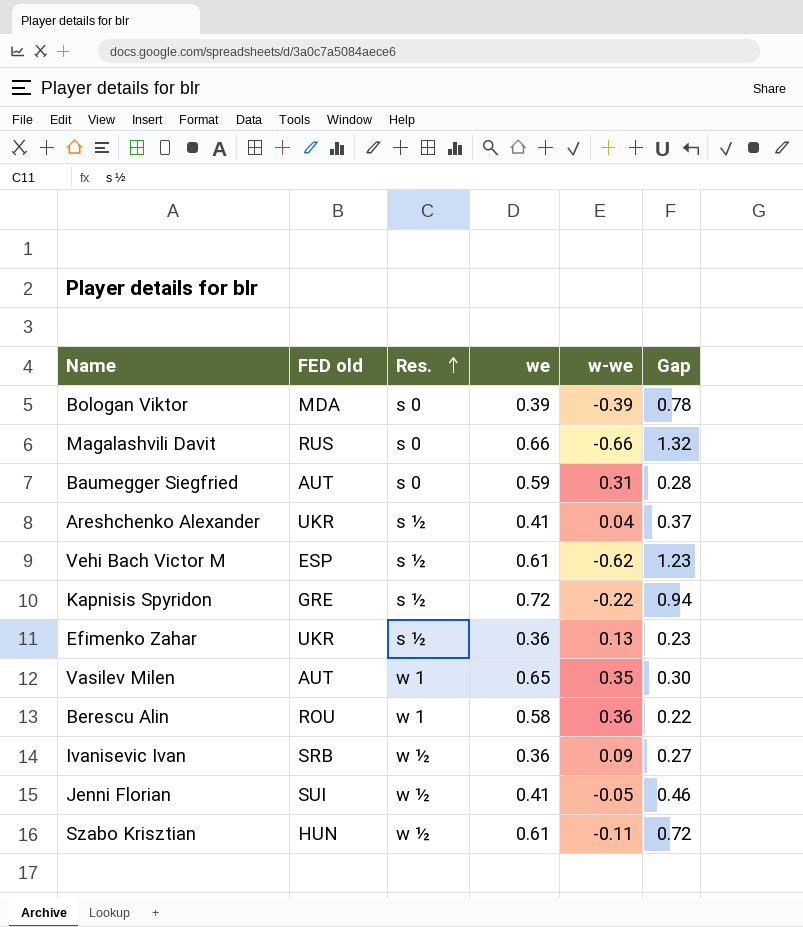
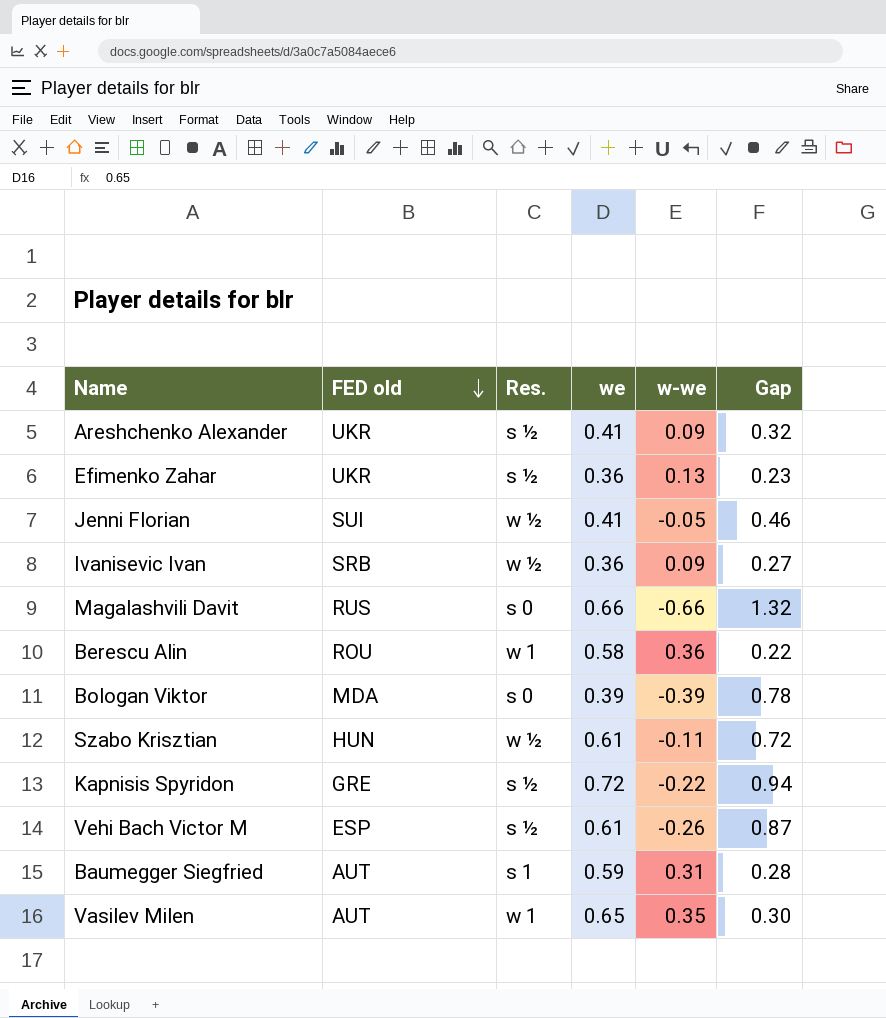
row order: Res. ascending -> FED old descending
Areshchenko Alexander | w-we: 0.04 -> 0.09
Areshchenko Alexander | Gap: 0.37 -> 0.32
Vehi Bach Victor M | w-we: -0.62 -> -0.26
Vehi Bach Victor M | Gap: 1.23 -> 0.87
Baumegger Siegfried | Res.: s 0 -> s 1

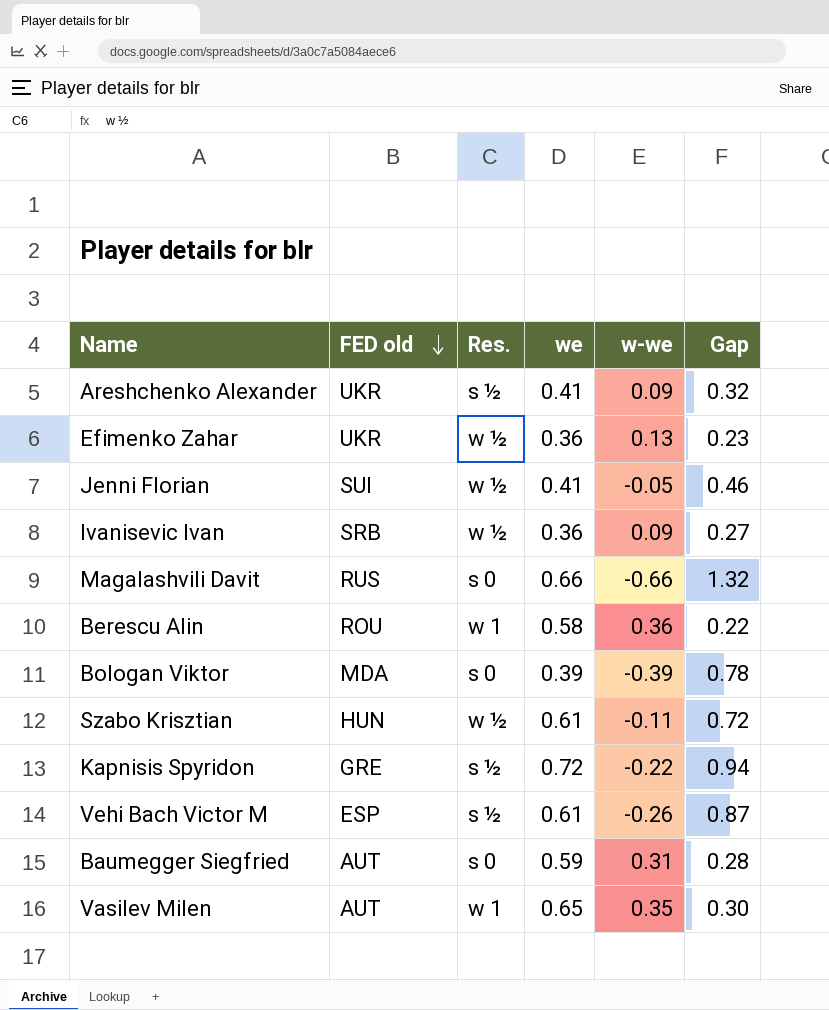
Efimenko Zahar | Res.: s ½ -> w ½
Baumegger Siegfried | Res.: s 1 -> s 0

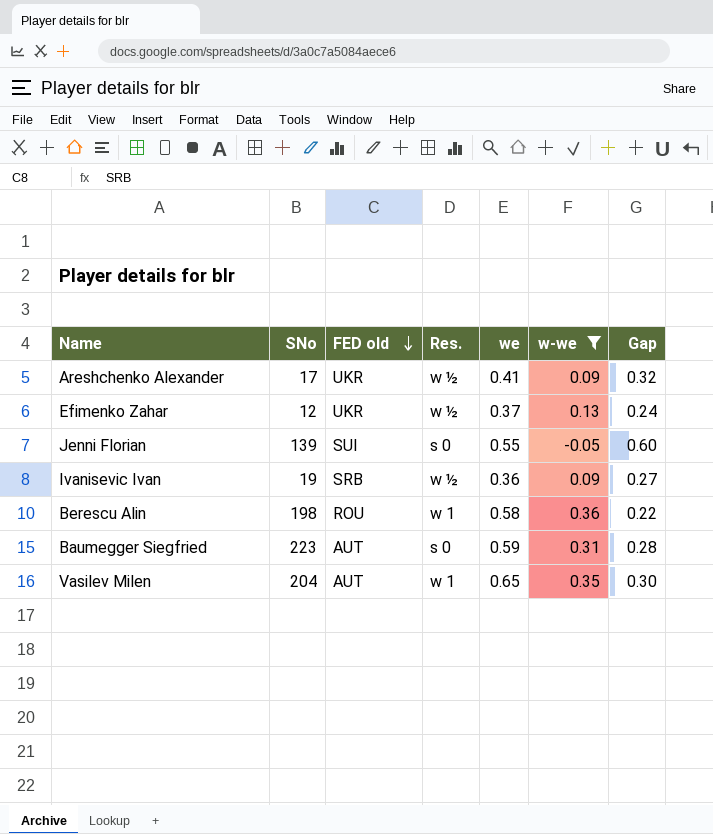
filter: none -> w-we >= -0.05
column SNo | position: none -> 2
Areshchenko Alexander | Res.: s ½ -> w ½
Efimenko Zahar | we: 0.36 -> 0.37
Efimenko Zahar | Gap: 0.23 -> 0.24
Jenni Florian | Res.: w ½ -> s 0
Jenni Florian | we: 0.41 -> 0.55
Jenni Florian | Gap: 0.46 -> 0.60

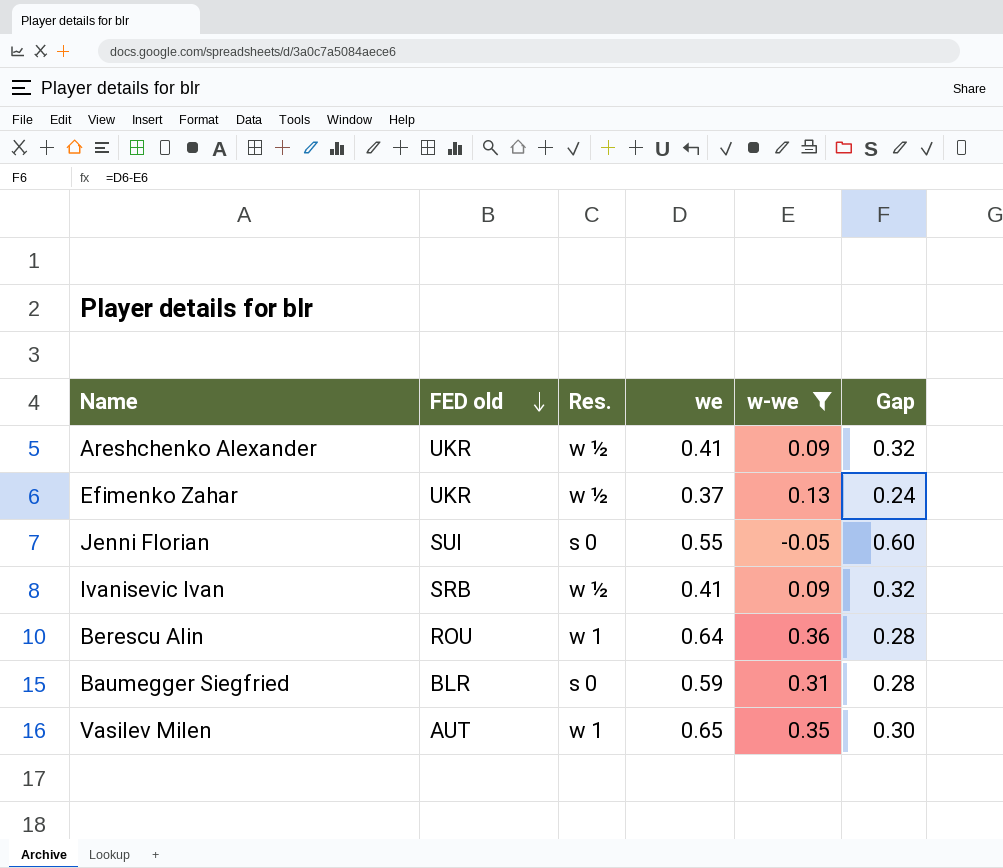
column SNo | position: 2 -> none
Ivanisevic Ivan | we: 0.36 -> 0.41
Ivanisevic Ivan | Gap: 0.27 -> 0.32
Berescu Alin | we: 0.58 -> 0.64
Berescu Alin | Gap: 0.22 -> 0.28
Baumegger Siegfried | FED old: AUT -> BLR

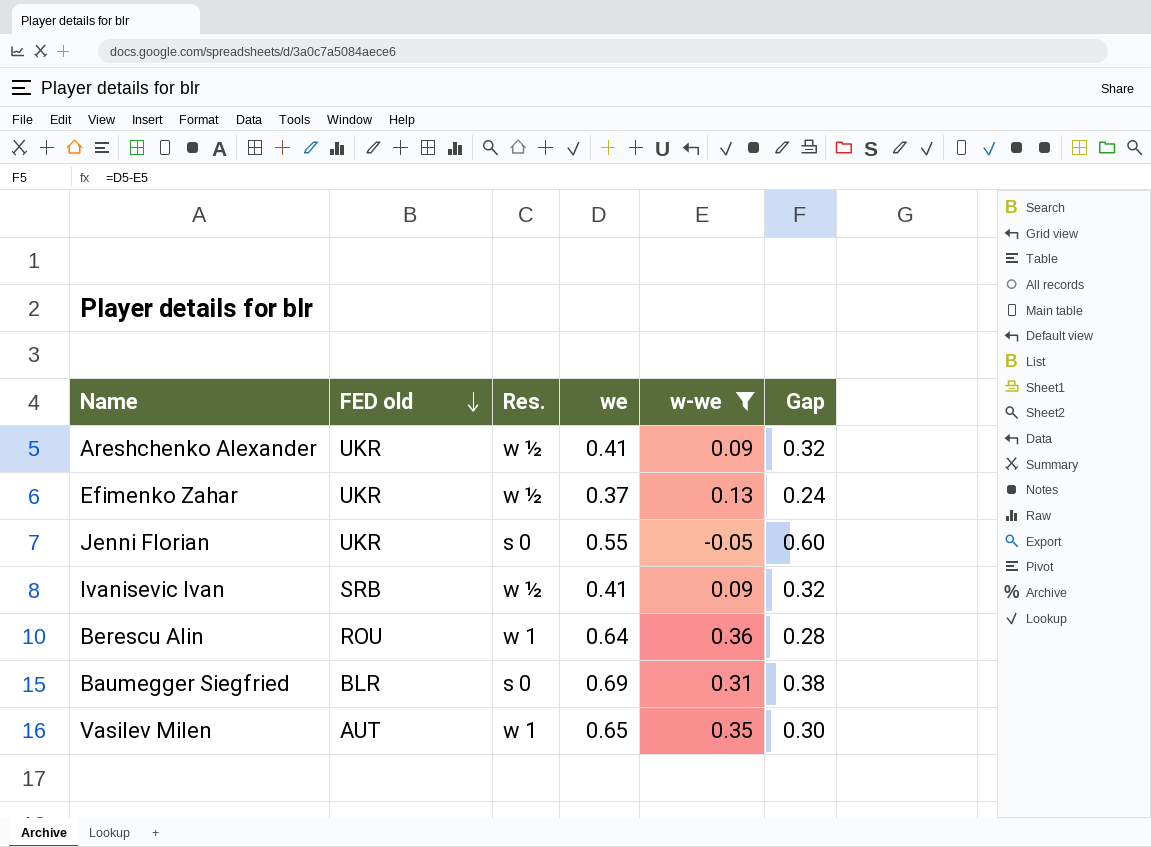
Jenni Florian | FED old: SUI -> UKR
Baumegger Siegfried | we: 0.59 -> 0.69
Baumegger Siegfried | Gap: 0.28 -> 0.38

